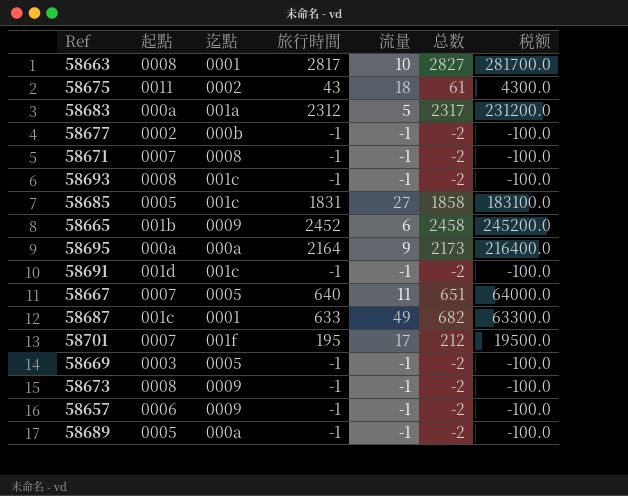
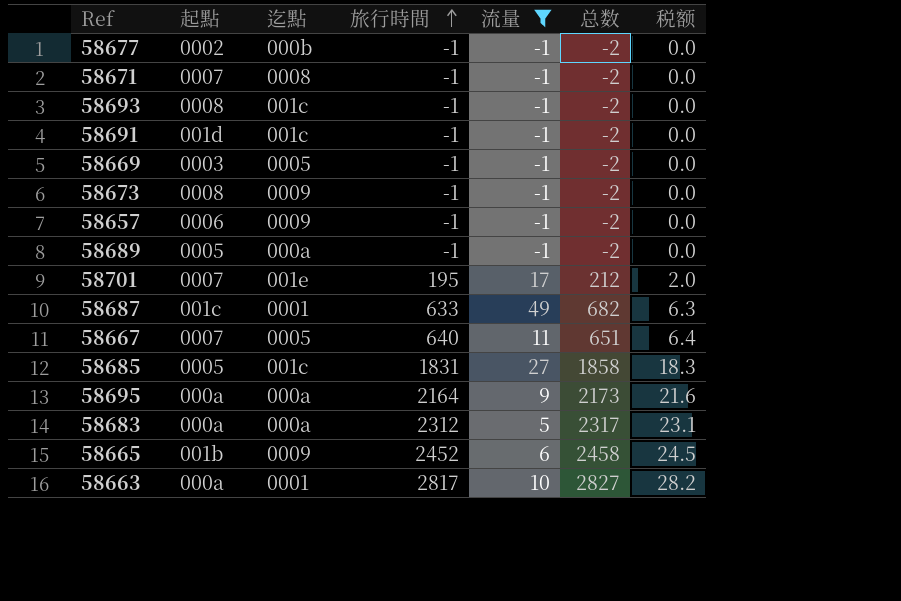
filter: none -> 流量 != 18
row order: none -> 旅行時間 ascending
column 税额 | formula: [旅行時間] * 100 -> [旅行時間] * 0.01
58701 | 迄點: 001f -> 001e
58683 | 迄點: 001a -> 000a
58663 | 起點: 0008 -> 000a

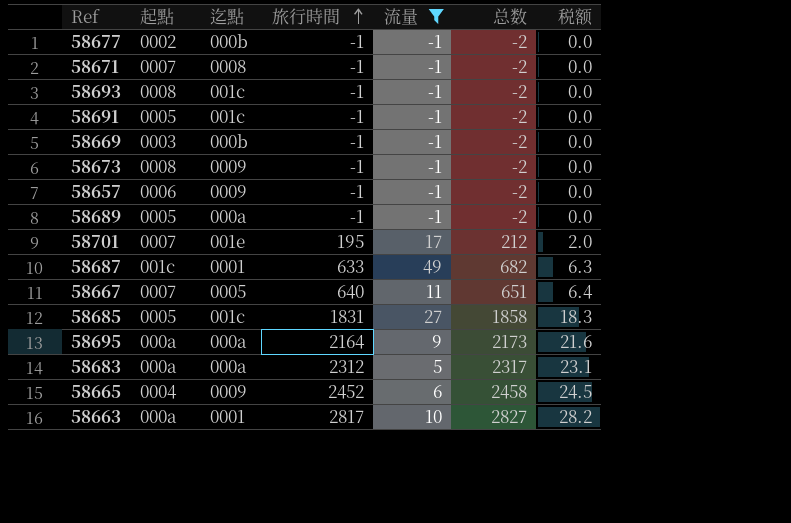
58691 | 起點: 001d -> 0005
58669 | 迄點: 0005 -> 000b
58665 | 起點: 001b -> 0004

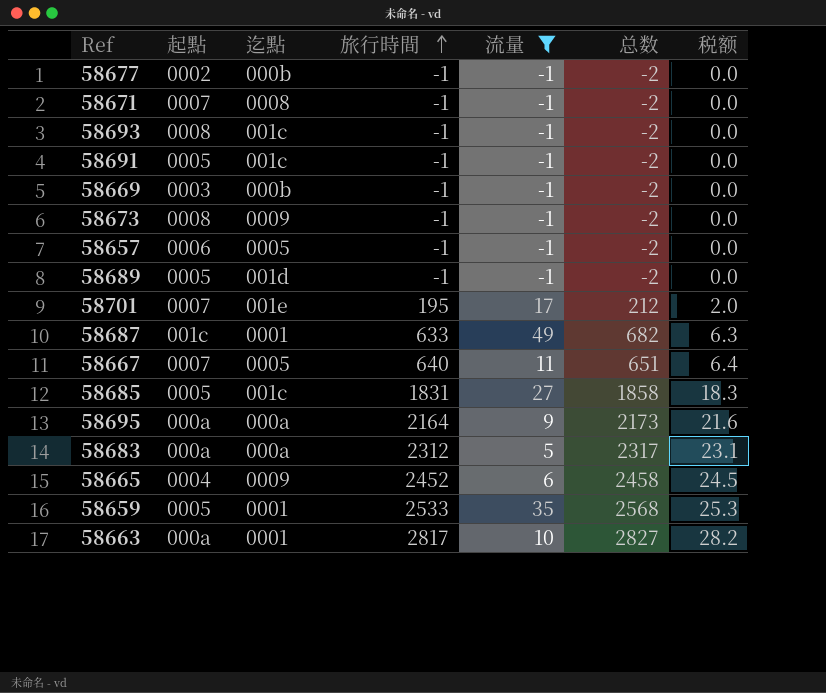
58657 | 迄點: 0009 -> 0005
58689 | 迄點: 000a -> 001d
row 58659: none -> 0005 | 0001 | 2533 | 35 | 2568 | 25.3

